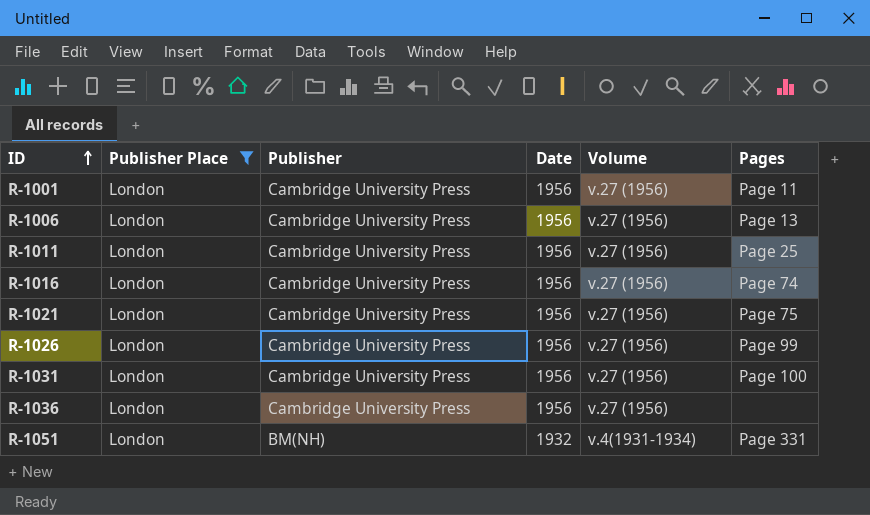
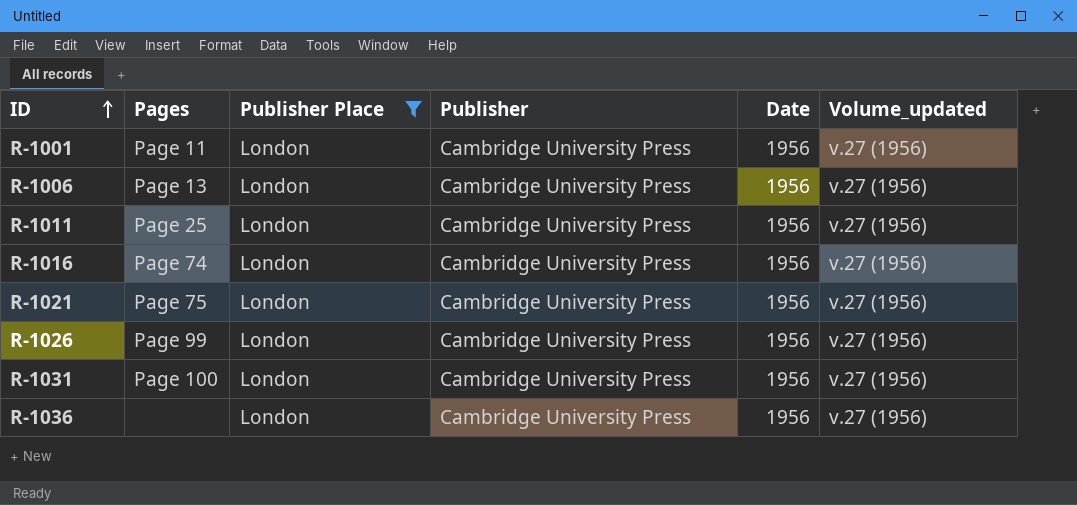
column Pages | position: 6 -> 2
column name: Volume -> Volume_updated
row R-1051: London | BM(NH) | 1932 | v.4(1931-1934) | Page 331 -> none

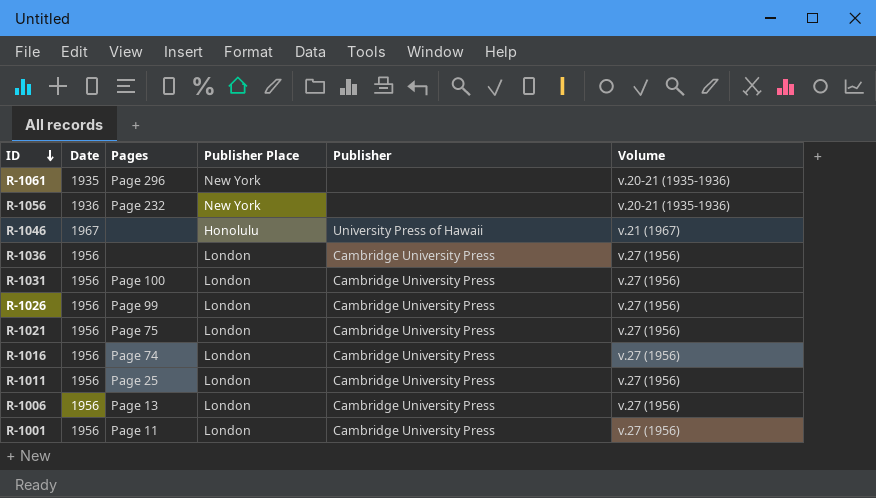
filter: Publisher Place = London -> none
row order: ID ascending -> ID descending
column Date | position: 5 -> 2
column name: Volume_updated -> Volume

